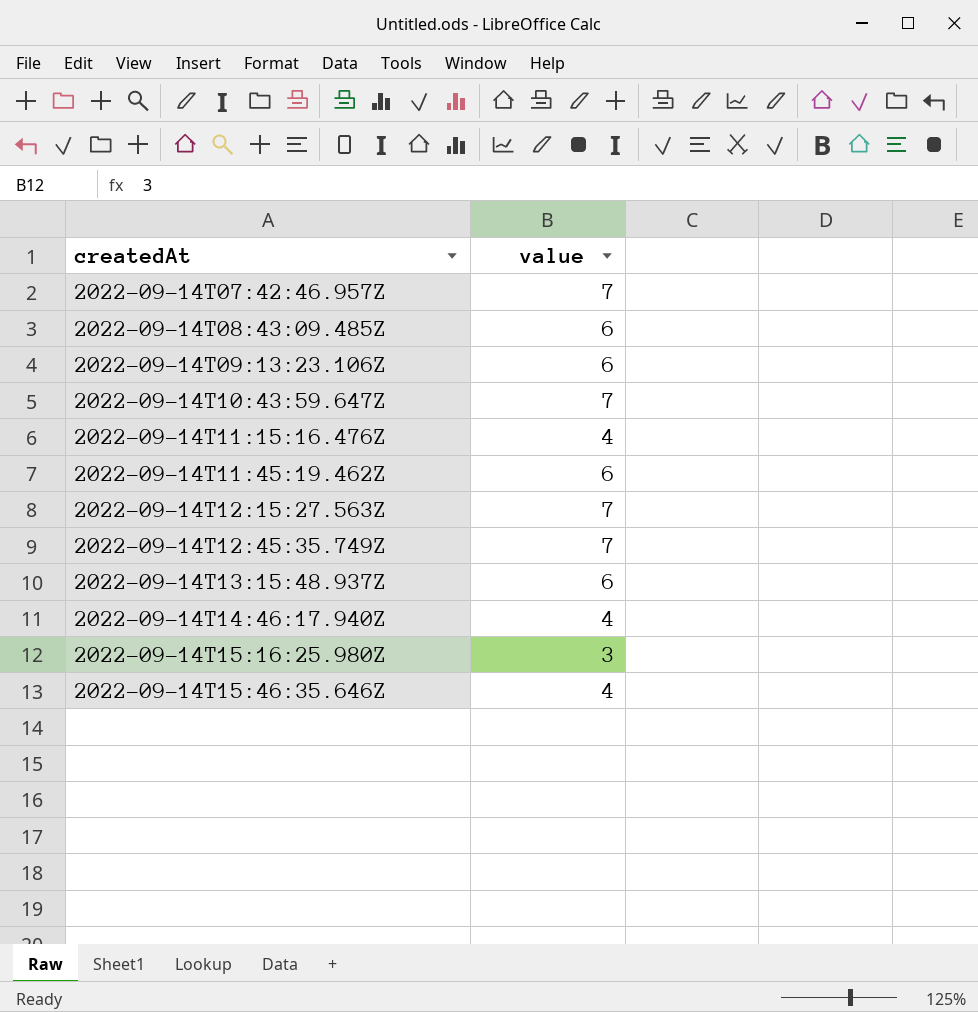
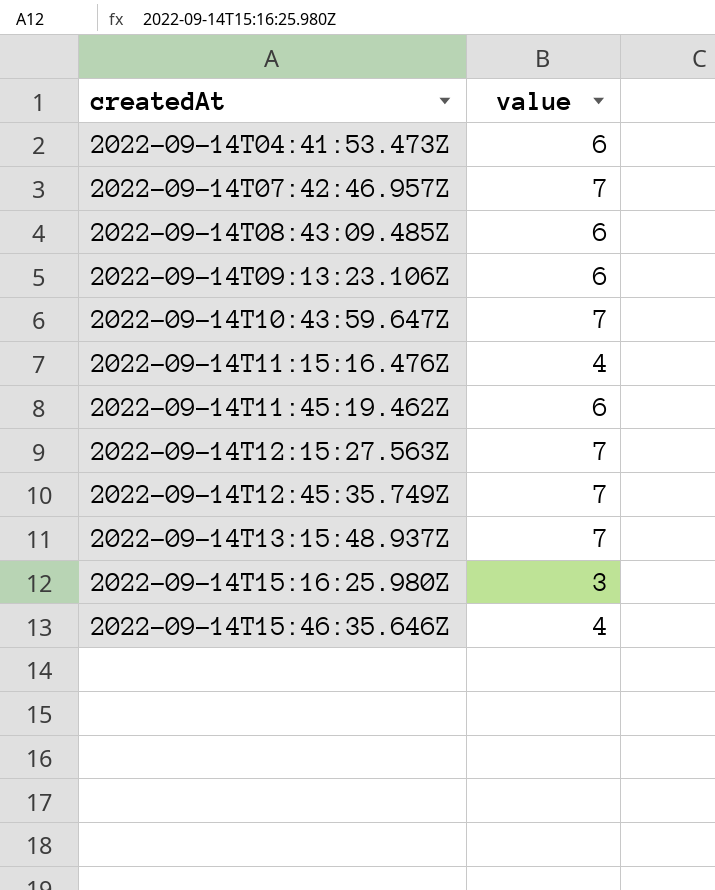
row 2022-09-14T14:46:17.940Z: 4 -> none
row 2022-09-14T04:41:53.473Z: none -> 6
2022-09-14T13:15:48.937Z | value: 6 -> 7

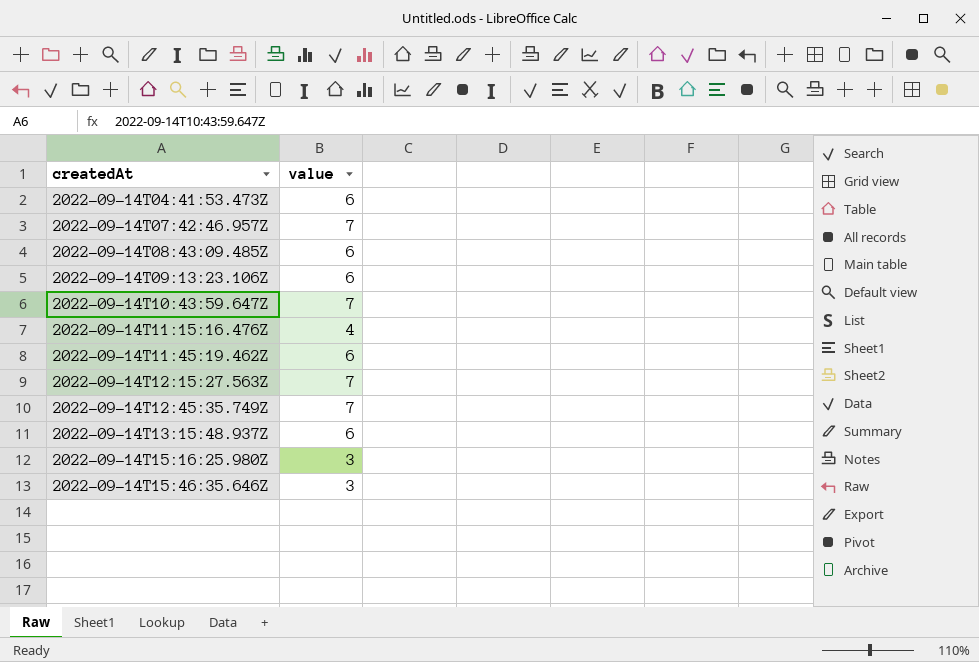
2022-09-14T13:15:48.937Z | value: 7 -> 6
2022-09-14T15:46:35.646Z | value: 4 -> 3

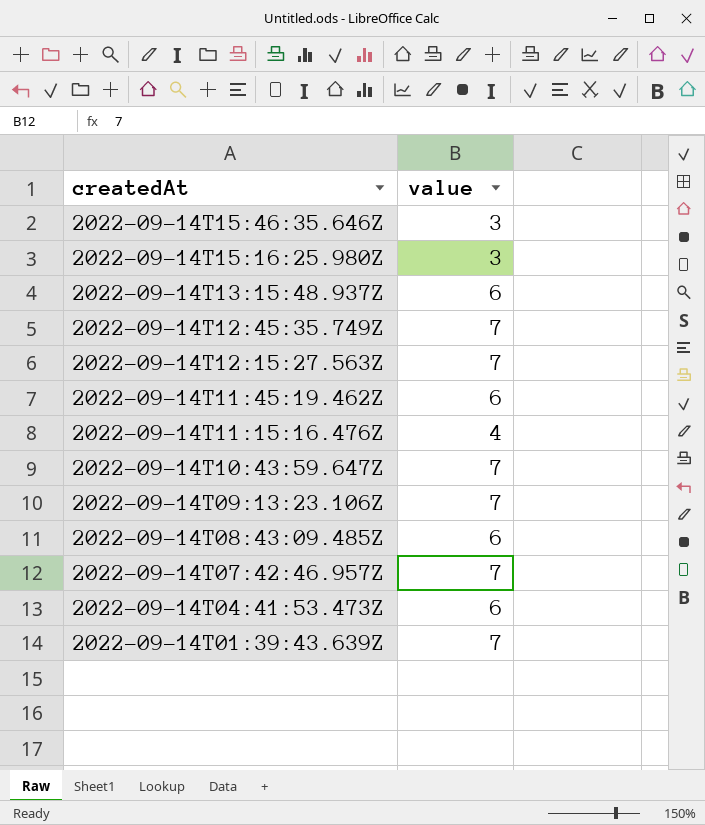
row order: createdAt ascending -> createdAt descending
2022-09-14T09:13:23.106Z | value: 6 -> 7
row 2022-09-14T01:39:43.639Z: none -> 7

